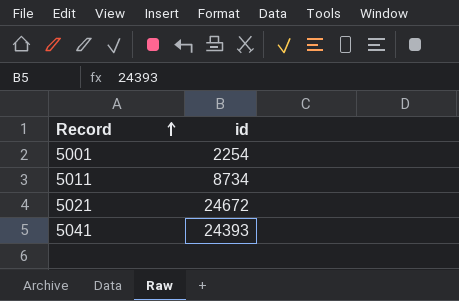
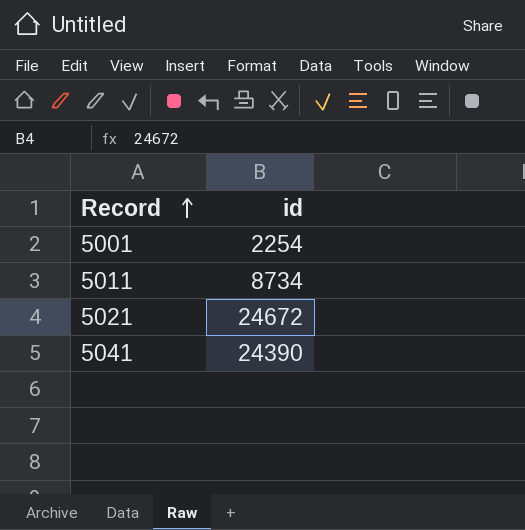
5041 | id: 24393 -> 24390

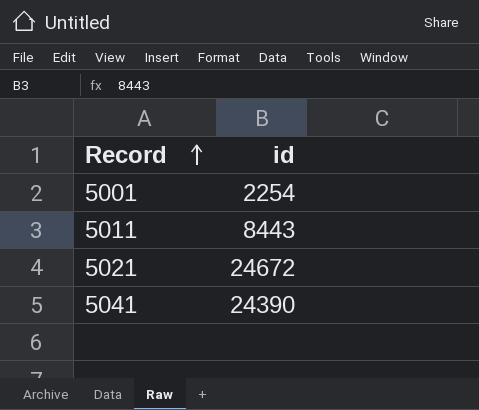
5011 | id: 8734 -> 8443

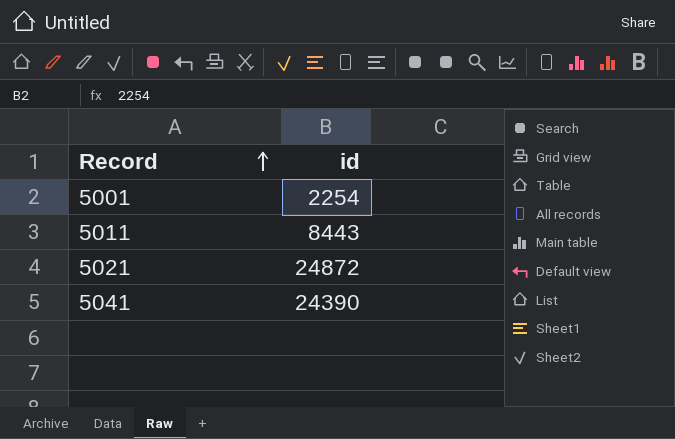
5021 | id: 24672 -> 24872

